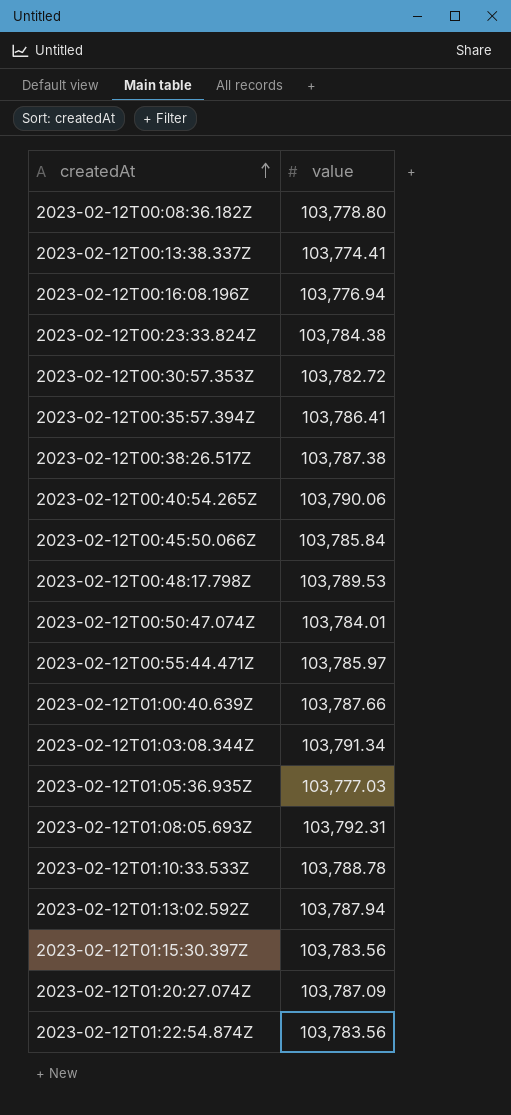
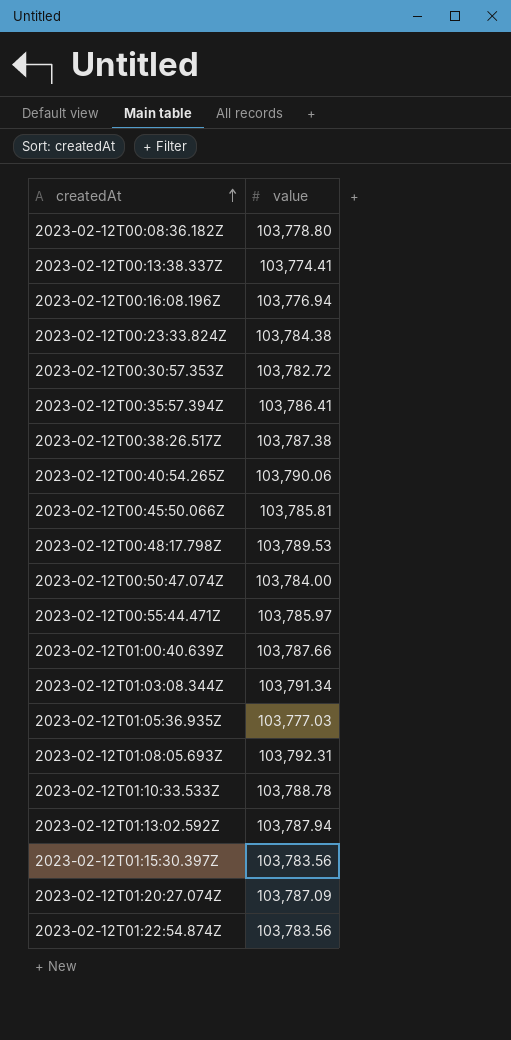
2023-02-12T00:45:50.066Z | value: 103,785.84 -> 103,785.81
2023-02-12T00:50:47.074Z | value: 103,784.01 -> 103,784.00

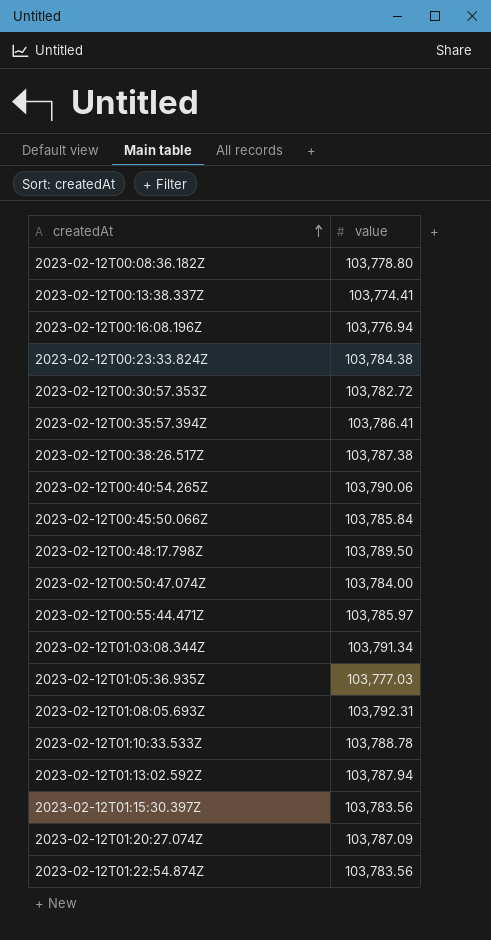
row 2023-02-12T01:00:40.639Z: 103,787.66 -> none
2023-02-12T00:45:50.066Z | value: 103,785.81 -> 103,785.84
2023-02-12T00:48:17.798Z | value: 103,789.53 -> 103,789.50

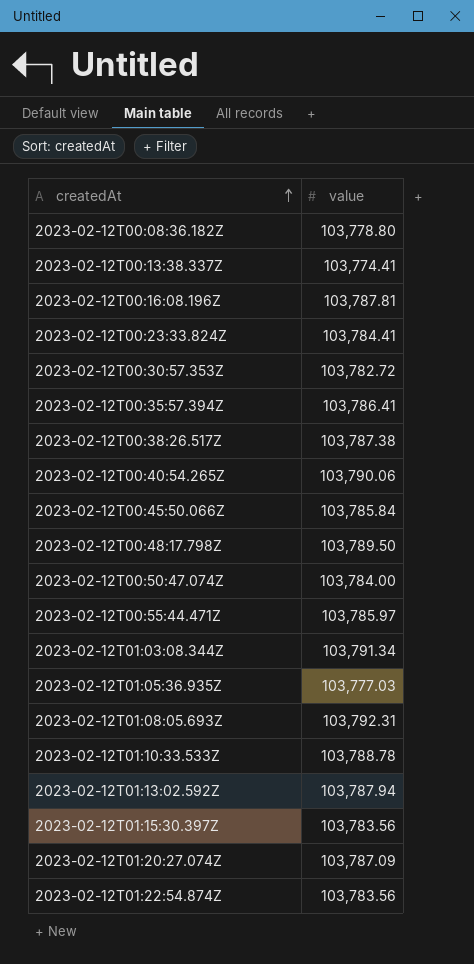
2023-02-12T00:16:08.196Z | value: 103,776.94 -> 103,787.81
2023-02-12T00:23:33.824Z | value: 103,784.38 -> 103,784.41

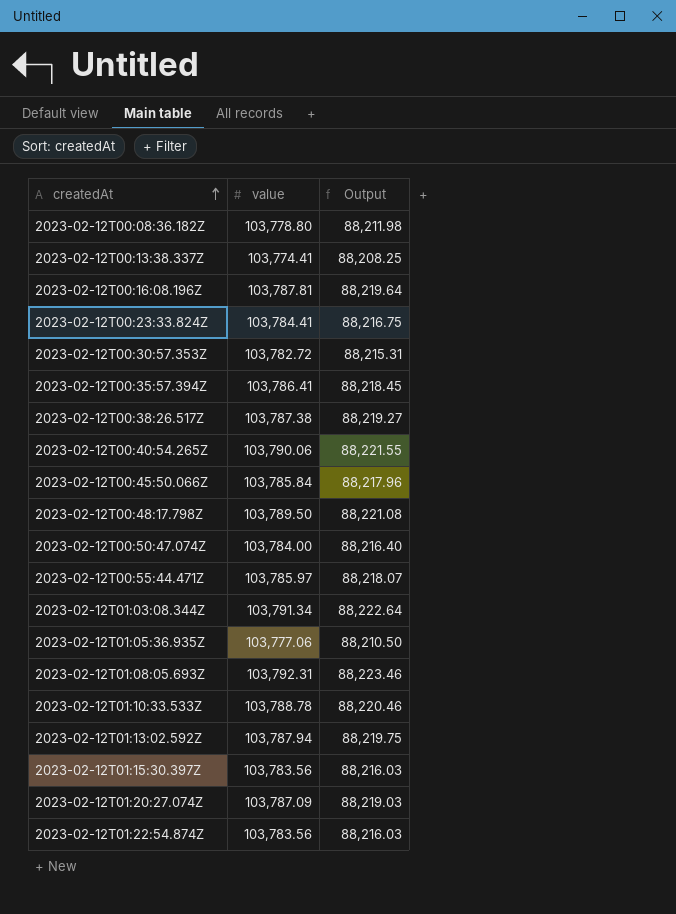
column Output | formula: none -> [value] * 0.85
2023-02-12T01:05:36.935Z | value: 103,777.03 -> 103,777.06

